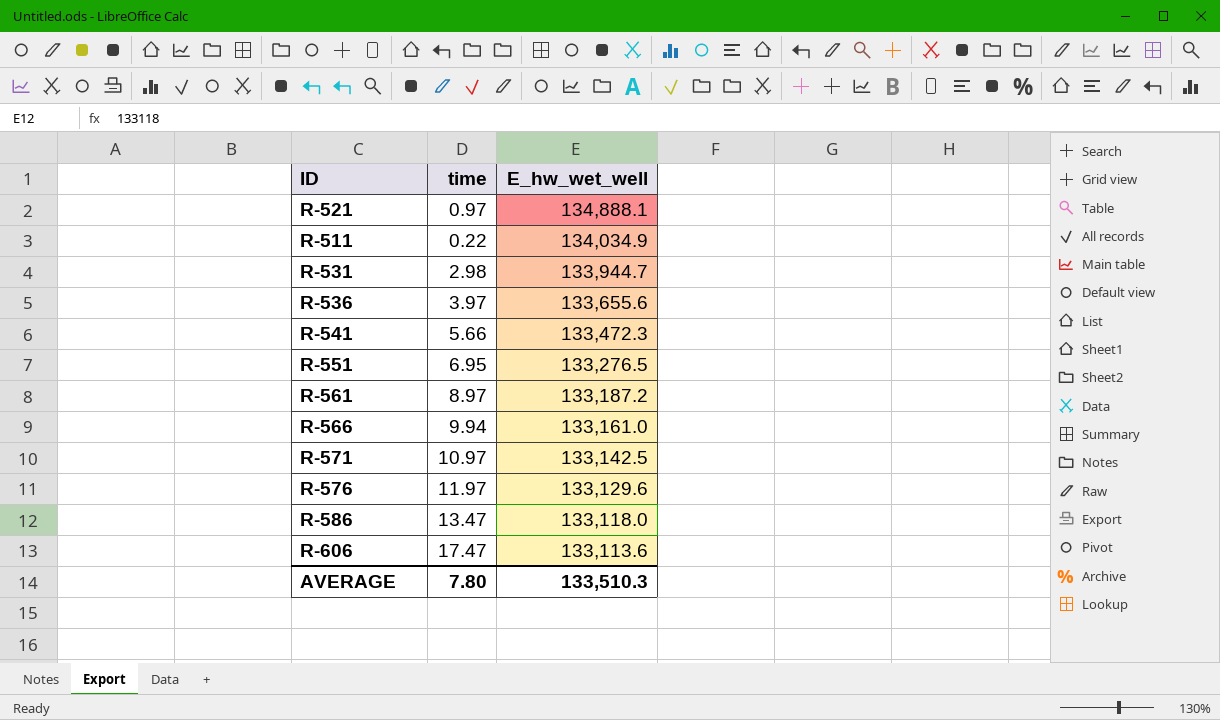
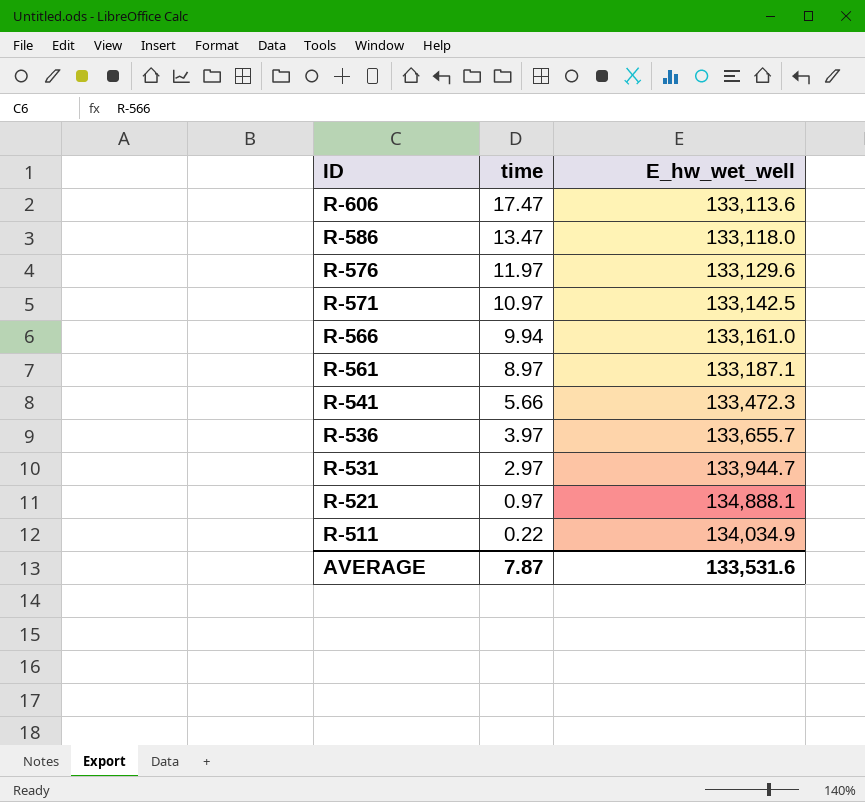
row order: E_hw_wet_well descending -> ID descending
row R-551: 6.95 | 133,276.5 -> none
R-561 | E_hw_wet_well: 133,187.2 -> 133,187.1
R-536 | E_hw_wet_well: 133,655.6 -> 133,655.7
R-531 | time: 2.98 -> 2.97
AVERAGE | time: 7.80 -> 7.87
AVERAGE | E_hw_wet_well: 133,510.3 -> 133,531.6

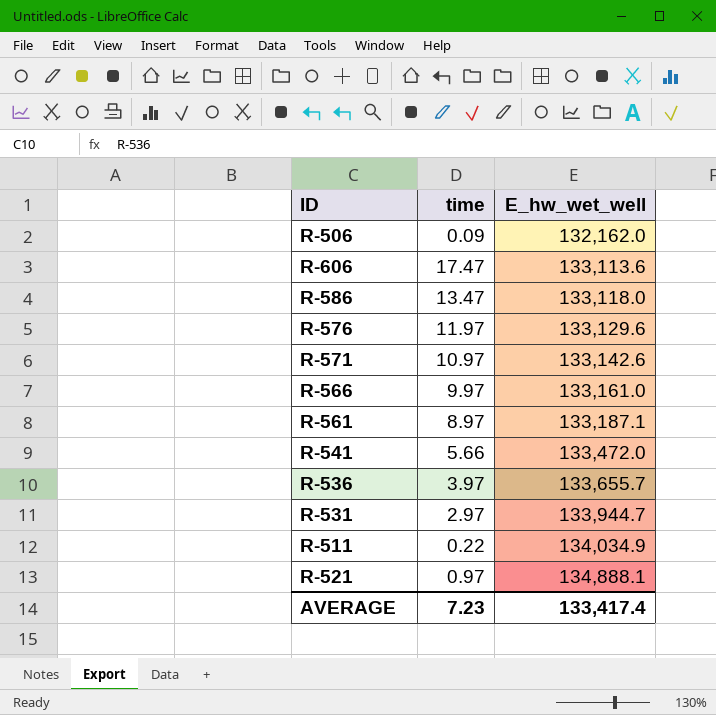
row order: ID descending -> E_hw_wet_well ascending
row R-506: none -> 0.09 | 132,162.0
R-571 | E_hw_wet_well: 133,142.5 -> 133,142.6
R-566 | time: 9.94 -> 9.97
R-541 | E_hw_wet_well: 133,472.3 -> 133,472.0
AVERAGE | time: 7.87 -> 7.23
AVERAGE | E_hw_wet_well: 133,531.6 -> 133,417.4

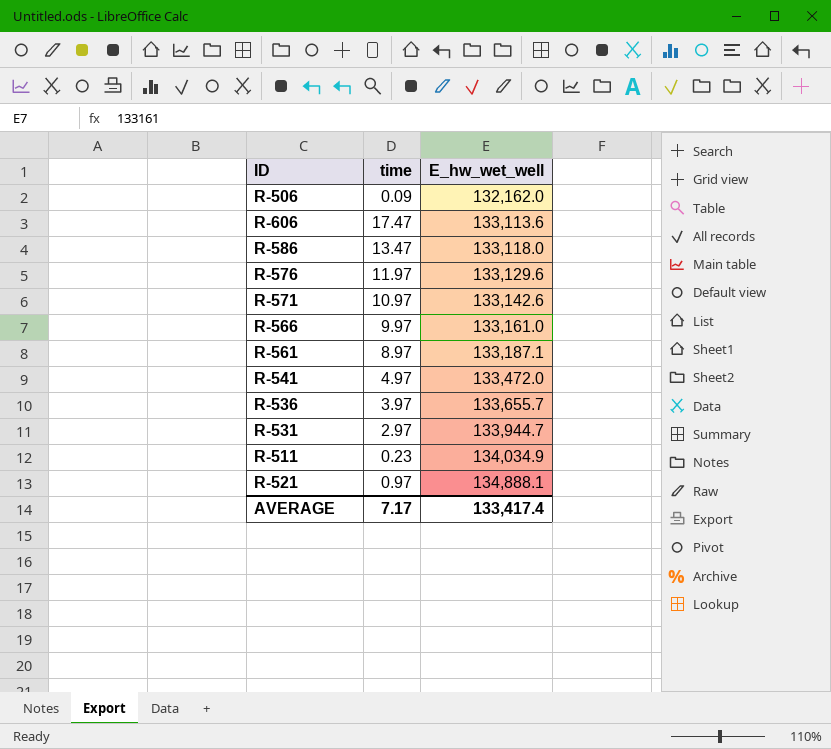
R-541 | time: 5.66 -> 4.97
R-511 | time: 0.22 -> 0.23
AVERAGE | time: 7.23 -> 7.17

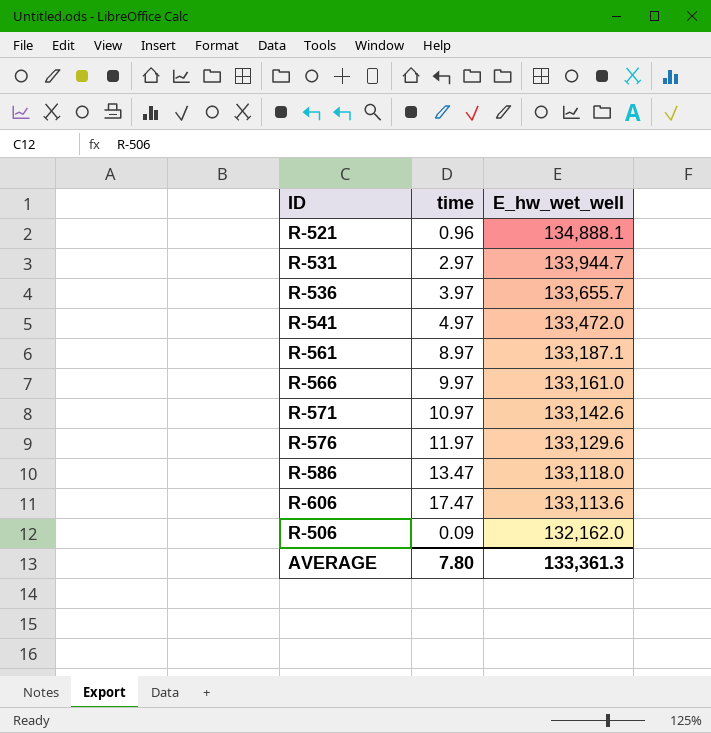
row order: E_hw_wet_well ascending -> E_hw_wet_well descending
row R-511: 0.23 | 134,034.9 -> none
R-521 | time: 0.97 -> 0.96
AVERAGE | time: 7.17 -> 7.80
AVERAGE | E_hw_wet_well: 133,417.4 -> 133,361.3

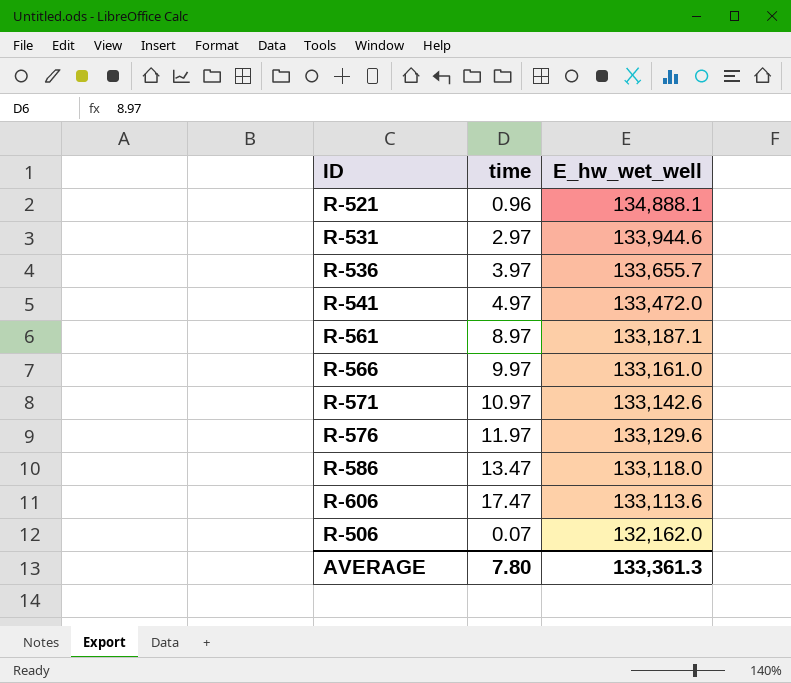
R-531 | E_hw_wet_well: 133,944.7 -> 133,944.6
R-506 | time: 0.09 -> 0.07

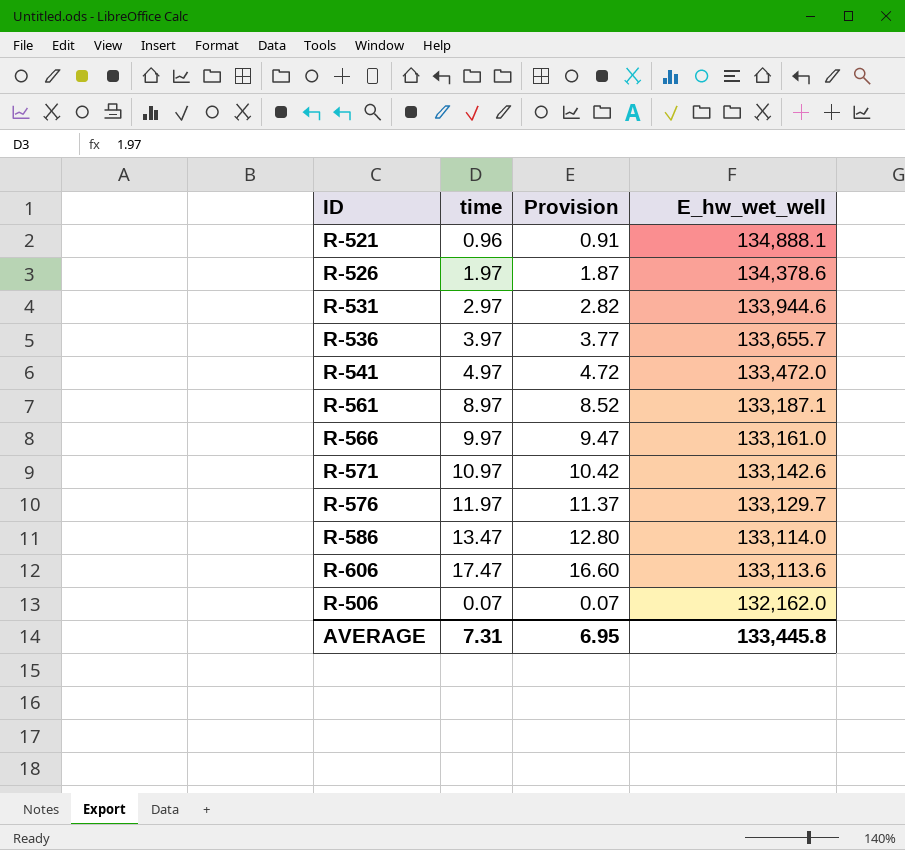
column Provision | formula: none -> [time] * 0.95
row R-526: none -> 1.97 | 1.87 | 134,378.6
R-576 | E_hw_wet_well: 133,129.6 -> 133,129.7
R-586 | E_hw_wet_well: 133,118.0 -> 133,114.0
AVERAGE | time: 7.80 -> 7.31
AVERAGE | E_hw_wet_well: 133,361.3 -> 133,445.8

